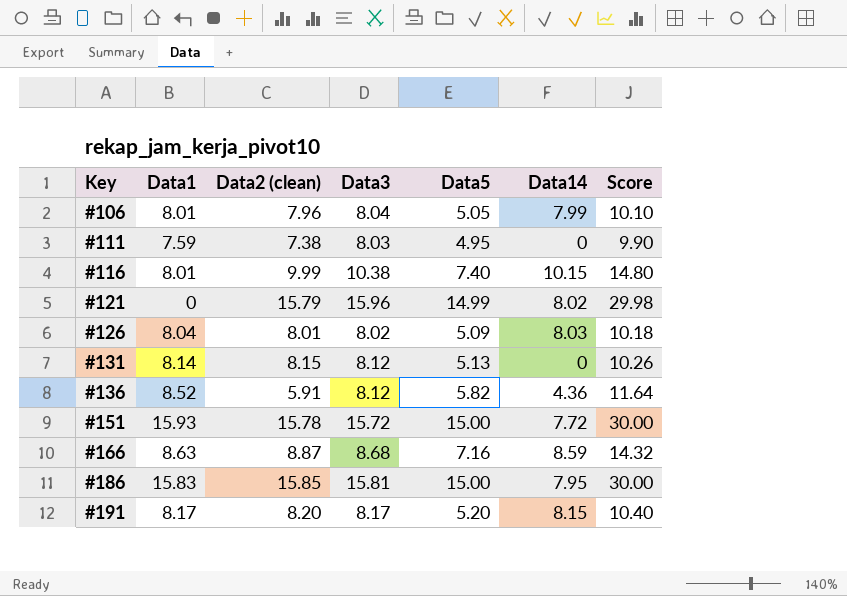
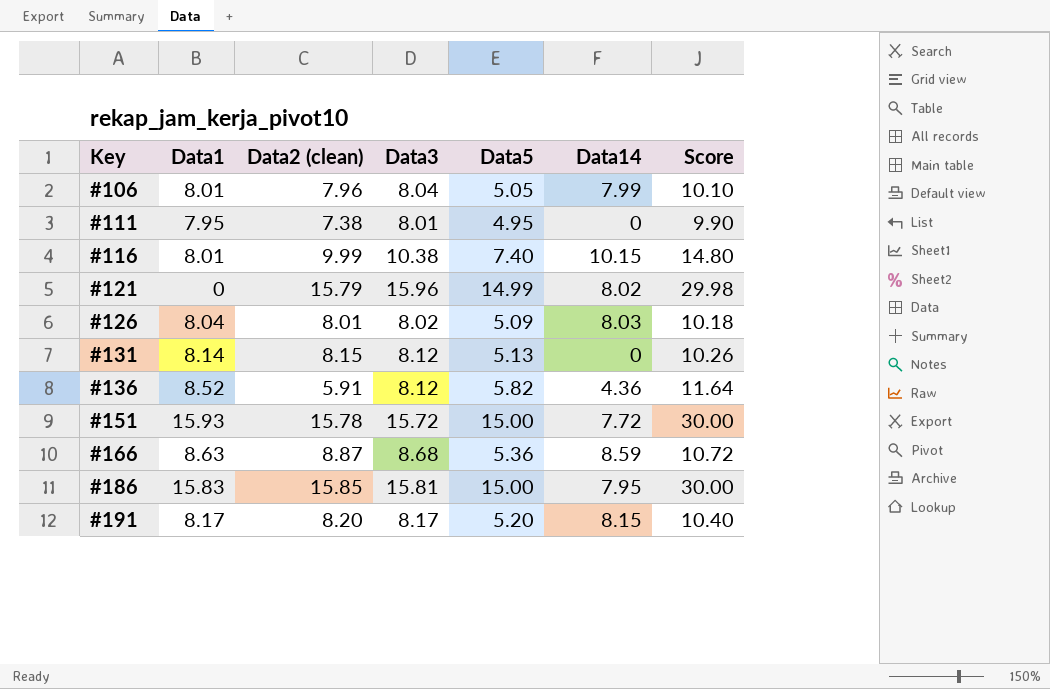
#111 | Data1: 7.59 -> 7.95
#111 | Data3: 8.03 -> 8.01
#166 | Data5: 7.16 -> 5.36
#166 | Score: 14.32 -> 10.72

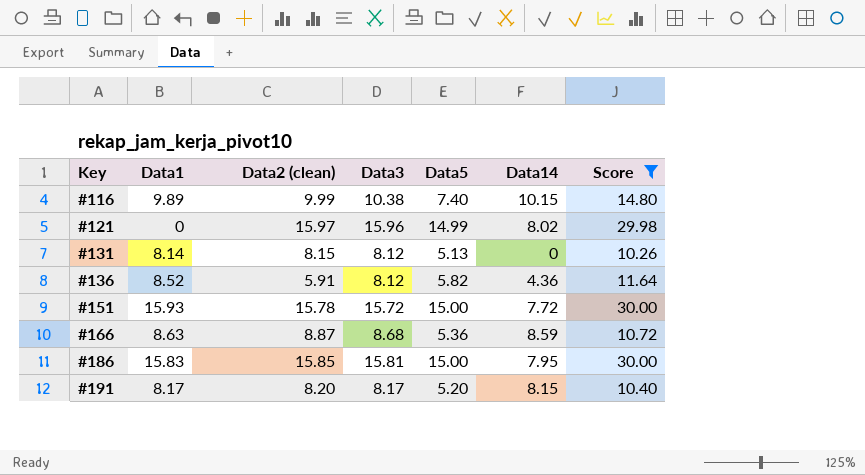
filter: none -> Score >= 10.26
#116 | Data1: 8.01 -> 9.89
#121 | Data2 (clean): 15.79 -> 15.97

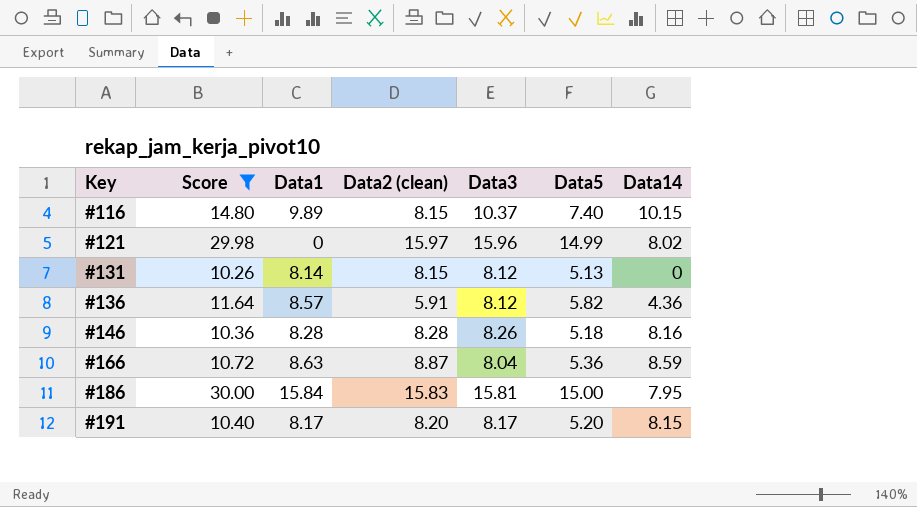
column Score | position: 7 -> 2
row #151: 15.93 | 15.78 | 15.72 | 15.00 | 7.72 | 30.00 -> none
#116 | Data2 (clean): 9.99 -> 8.15
#116 | Data3: 10.38 -> 10.37
#136 | Data1: 8.52 -> 8.57
row #146: none -> 10.36 | 8.28 | 8.28 | 8.26 | 5.18 | 8.16
#166 | Data3: 8.68 -> 8.04
#186 | Data1: 15.83 -> 15.84
#186 | Data2 (clean): 15.85 -> 15.83

